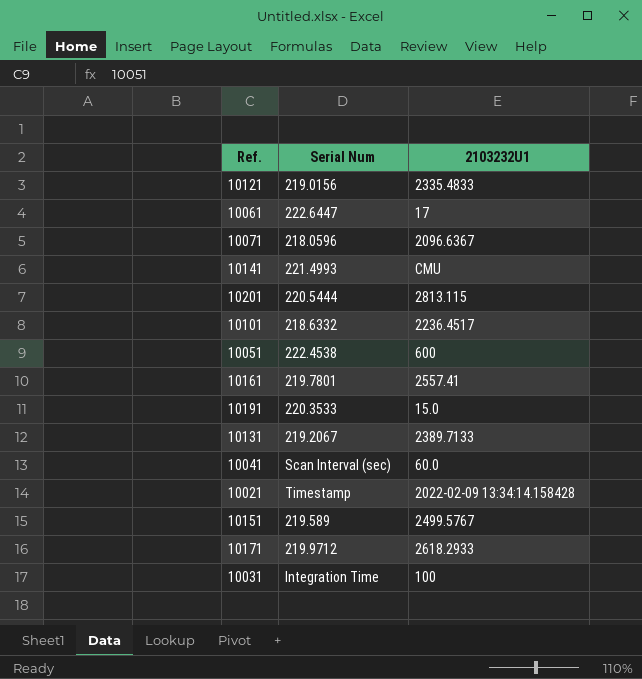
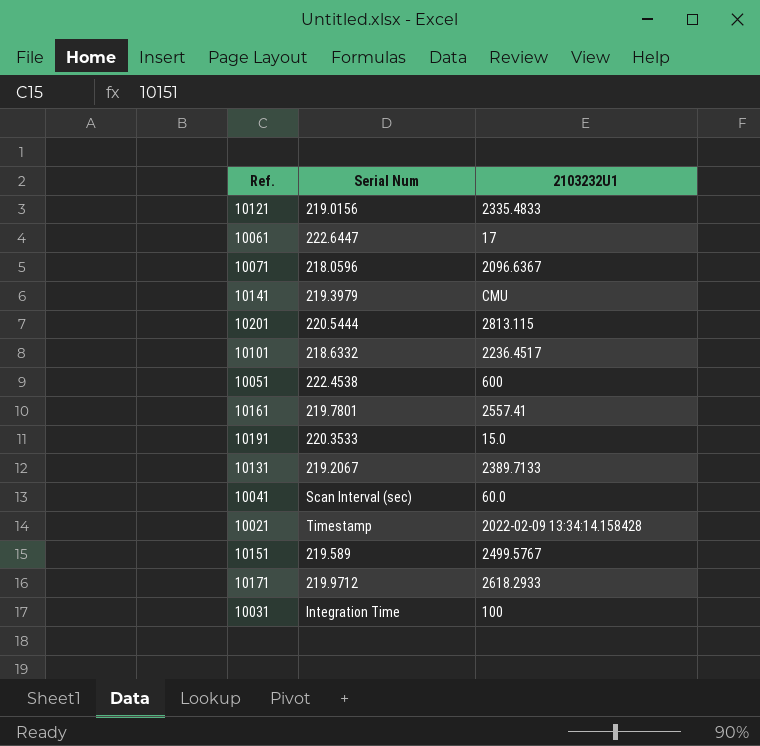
10141 | Serial Num: 221.4993 -> 219.3979

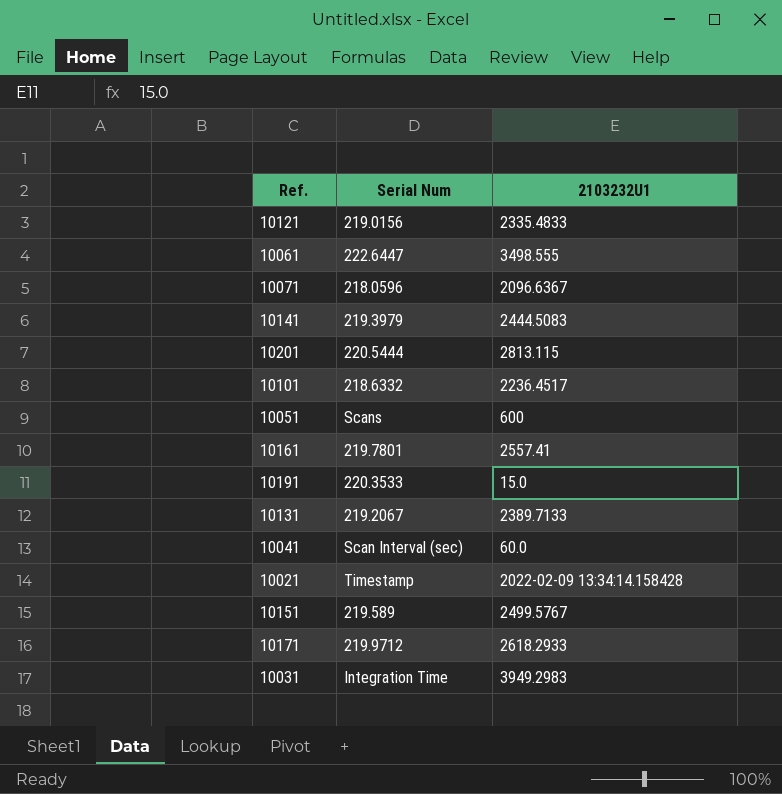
10061 | 2103232U1: 17 -> 3498.555
10141 | 2103232U1: CMU -> 2444.5083
10051 | Serial Num: 222.4538 -> Scans
10031 | 2103232U1: 100 -> 3949.2983

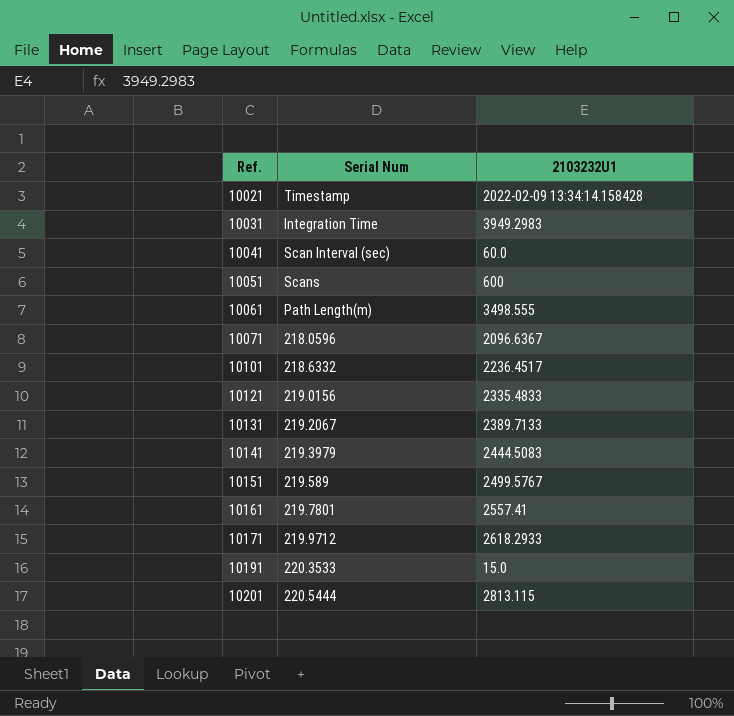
row order: none -> Ref. ascending
10061 | Serial Num: 222.6447 -> Path Length(m)

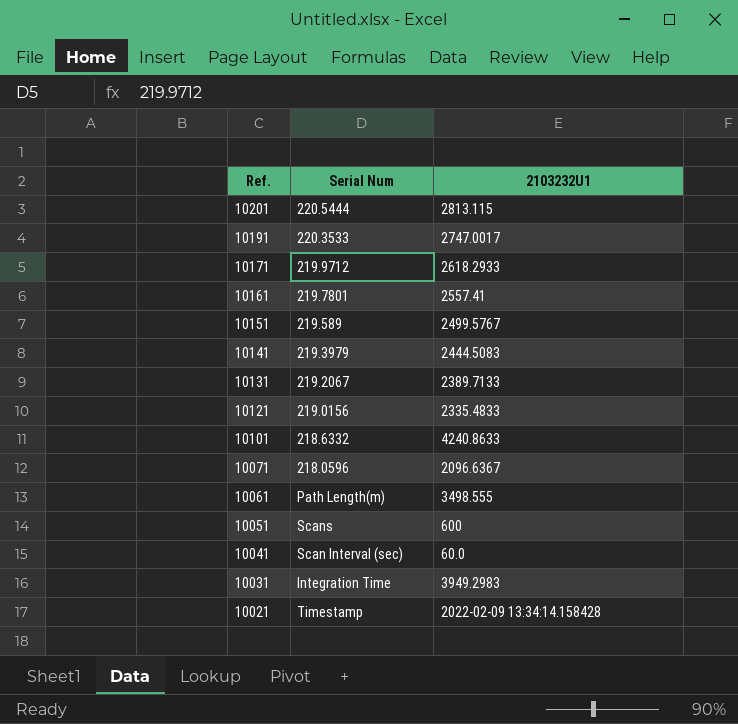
row order: Ref. ascending -> Ref. descending
10191 | 2103232U1: 15.0 -> 2747.0017
10101 | 2103232U1: 2236.4517 -> 4240.8633

